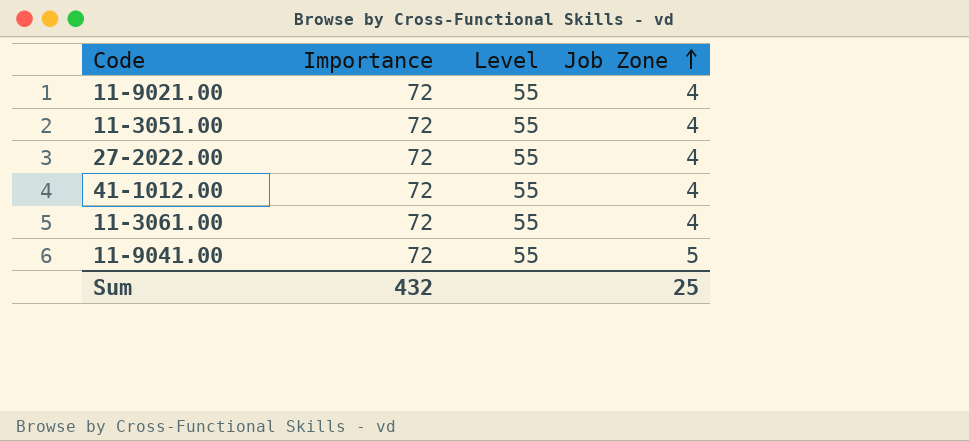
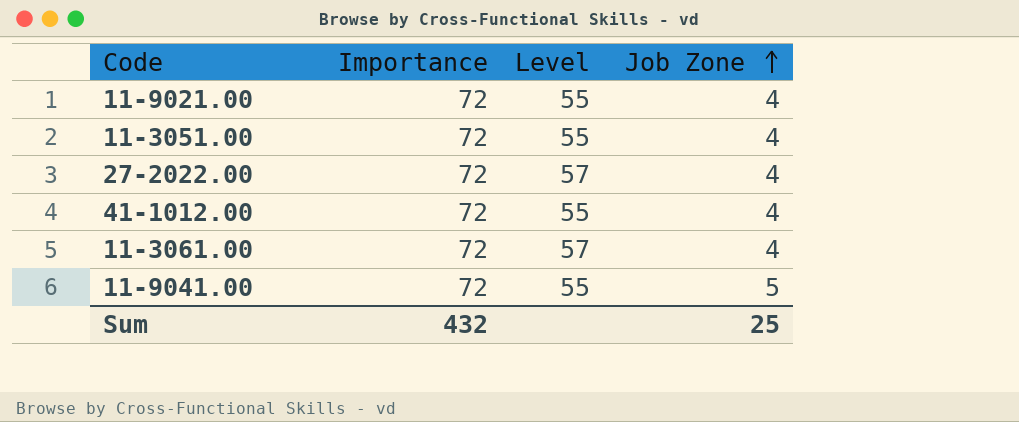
27-2022.00 | Level: 55 -> 57
11-3061.00 | Level: 55 -> 57

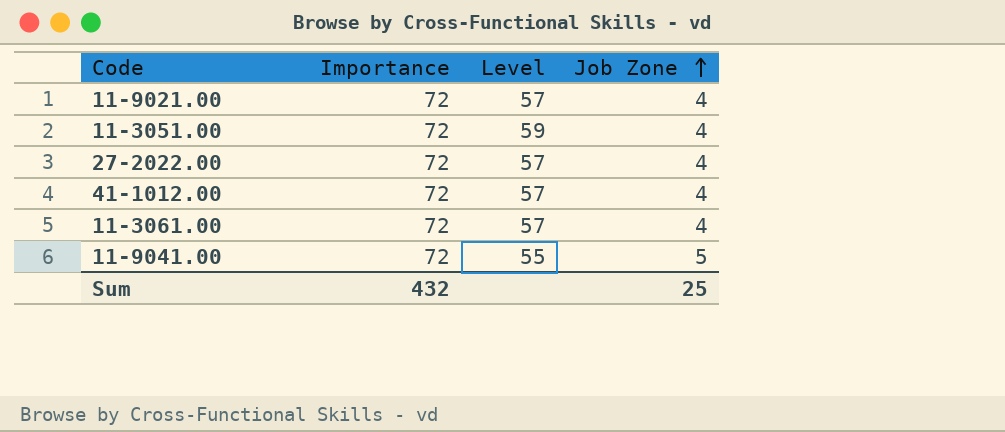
11-9021.00 | Level: 55 -> 57
11-3051.00 | Level: 55 -> 59
41-1012.00 | Level: 55 -> 57

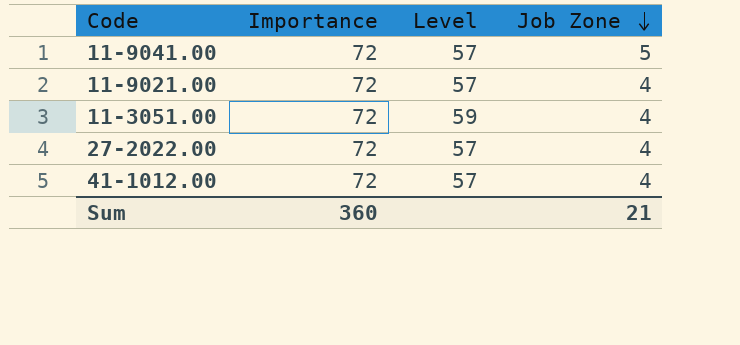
row order: Job Zone ascending -> Job Zone descending
row 11-3061.00: 72 | 57 | 4 -> none
11-9041.00 | Level: 55 -> 57
Sum | Importance: 432 -> 360
Sum | Job Zone: 25 -> 21

